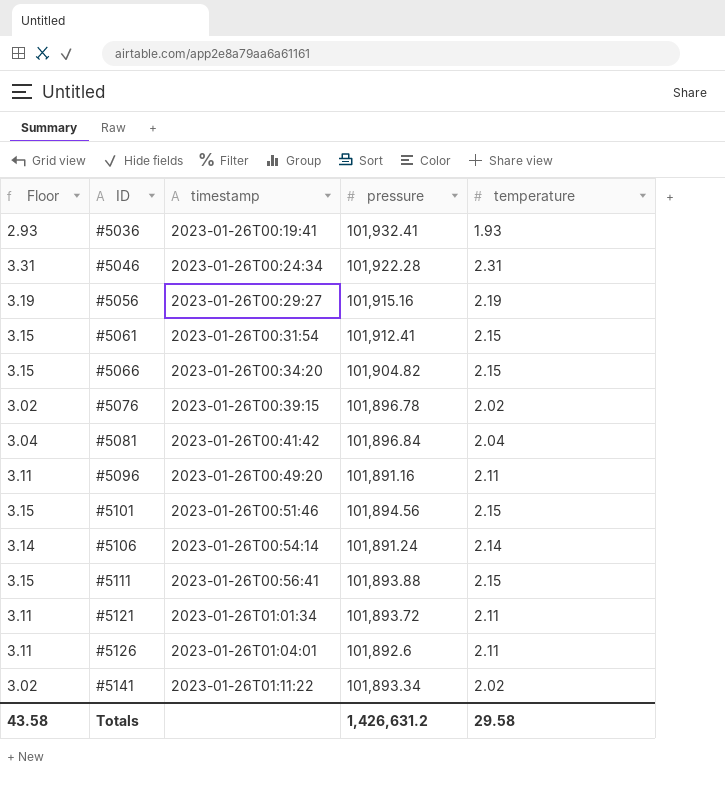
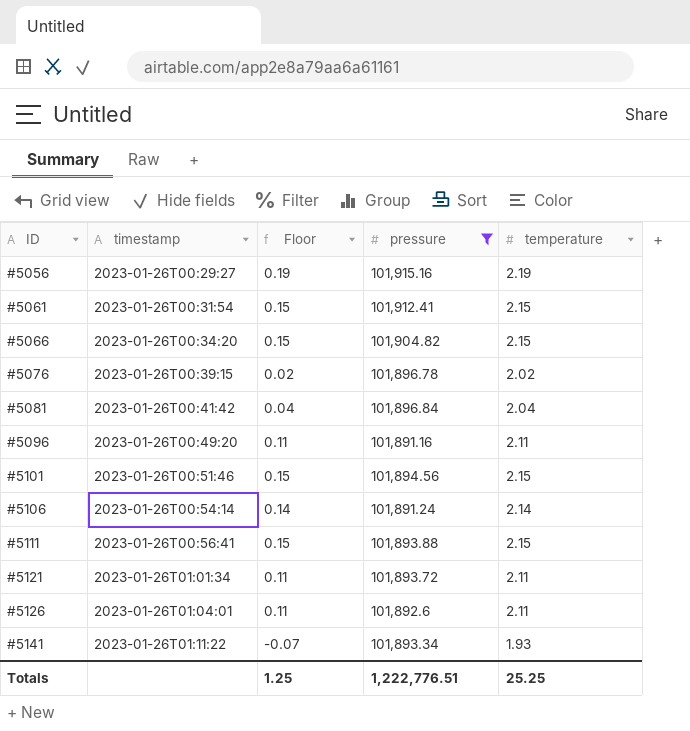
filter: none -> pressure <= 101,915.16
column Floor | formula: [temperature] + 1 -> [temperature] - 2
column Floor | position: 1 -> 3
#5141 | temperature: 2.02 -> 1.93
Totals | Floor: 43.58 -> 1.25
Totals | pressure: 1,426,631.2 -> 1,222,776.51
Totals | temperature: 29.58 -> 25.25

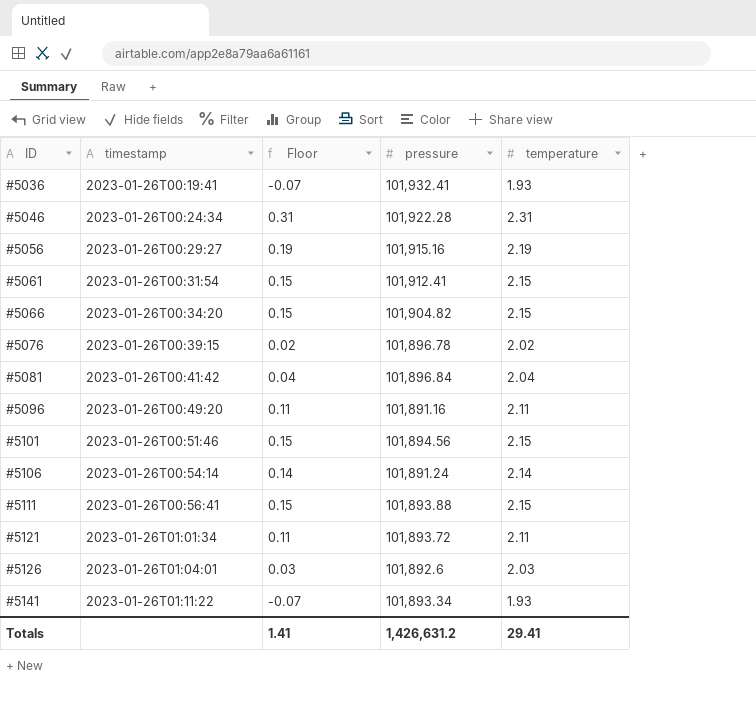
filter: pressure <= 101,915.16 -> none
#5126 | Floor: 0.11 -> 0.03
#5126 | temperature: 2.11 -> 2.03
Totals | Floor: 1.25 -> 1.41
Totals | pressure: 1,222,776.51 -> 1,426,631.2
Totals | temperature: 25.25 -> 29.41

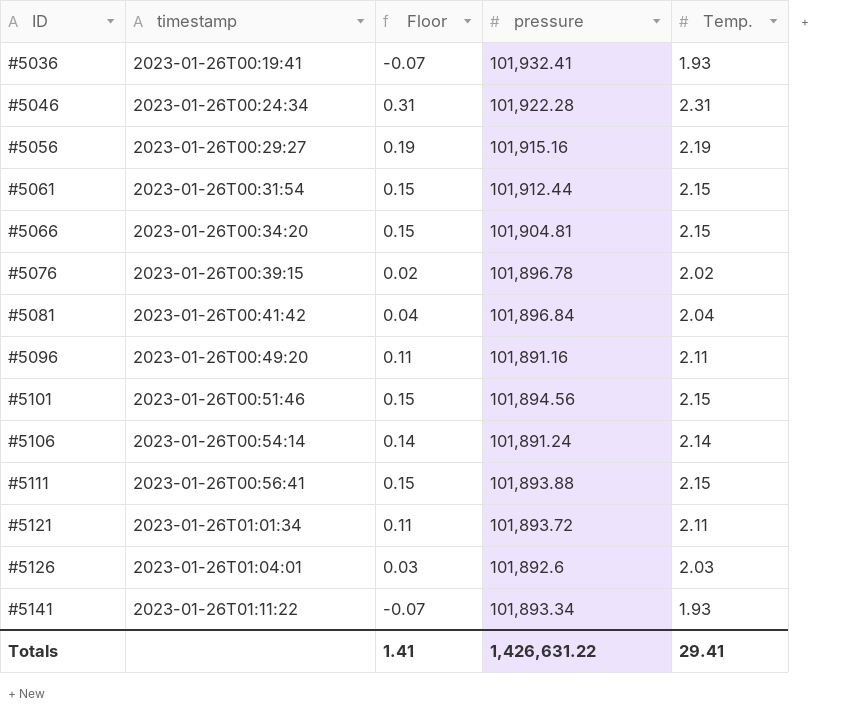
column name: temperature -> Temp.
#5061 | pressure: 101,912.41 -> 101,912.44
#5066 | pressure: 101,904.82 -> 101,904.81
Totals | pressure: 1,426,631.2 -> 1,426,631.22

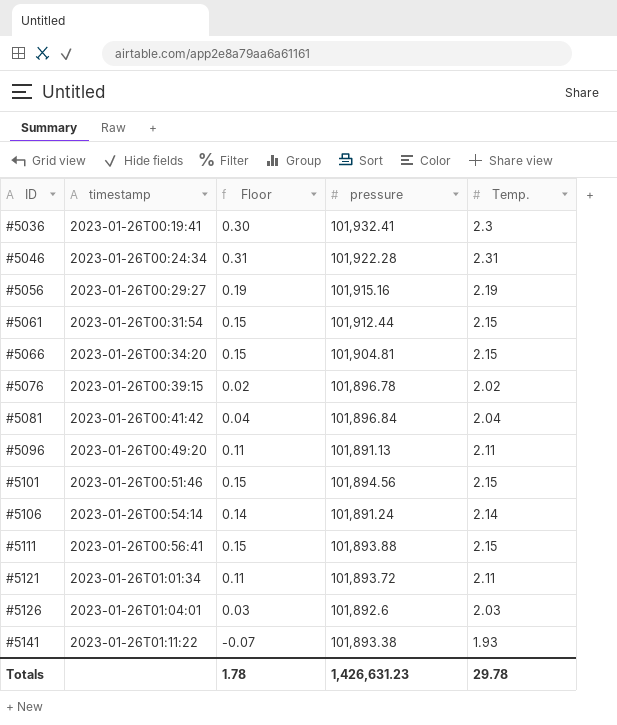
#5036 | Floor: -0.07 -> 0.30
#5036 | Temp.: 1.93 -> 2.3
#5096 | pressure: 101,891.16 -> 101,891.13
#5141 | pressure: 101,893.34 -> 101,893.38
Totals | Floor: 1.41 -> 1.78
Totals | pressure: 1,426,631.22 -> 1,426,631.23
Totals | Temp.: 29.41 -> 29.78

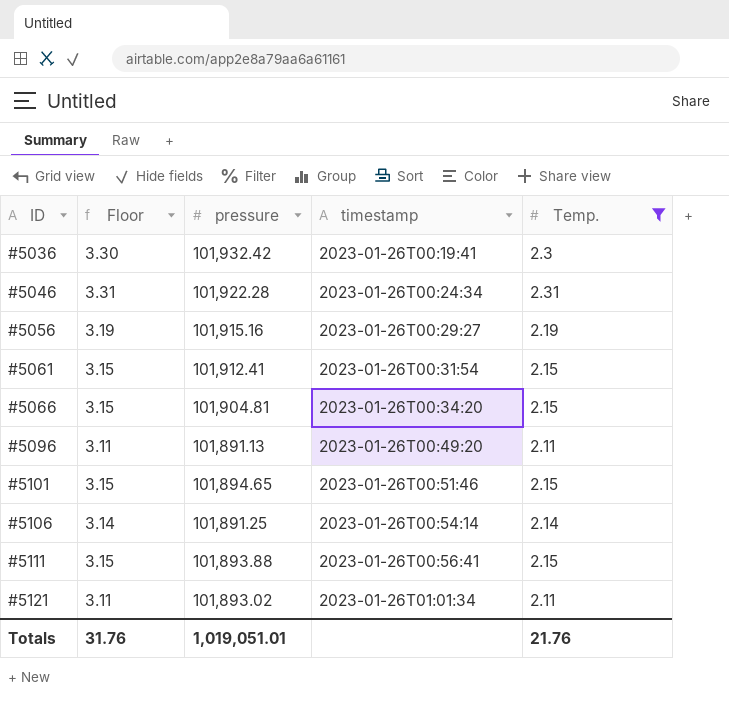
filter: none -> Temp. >= 2.11
column Floor | formula: [Temp.] - 2 -> [Temp.] + 1
column timestamp | position: 2 -> 4
#5036 | pressure: 101,932.41 -> 101,932.42
#5061 | pressure: 101,912.44 -> 101,912.41
#5101 | pressure: 101,894.56 -> 101,894.65
#5106 | pressure: 101,891.24 -> 101,891.25
#5121 | pressure: 101,893.72 -> 101,893.02
Totals | Floor: 1.78 -> 31.76
Totals | pressure: 1,426,631.23 -> 1,019,051.01
Totals | Temp.: 29.78 -> 21.76

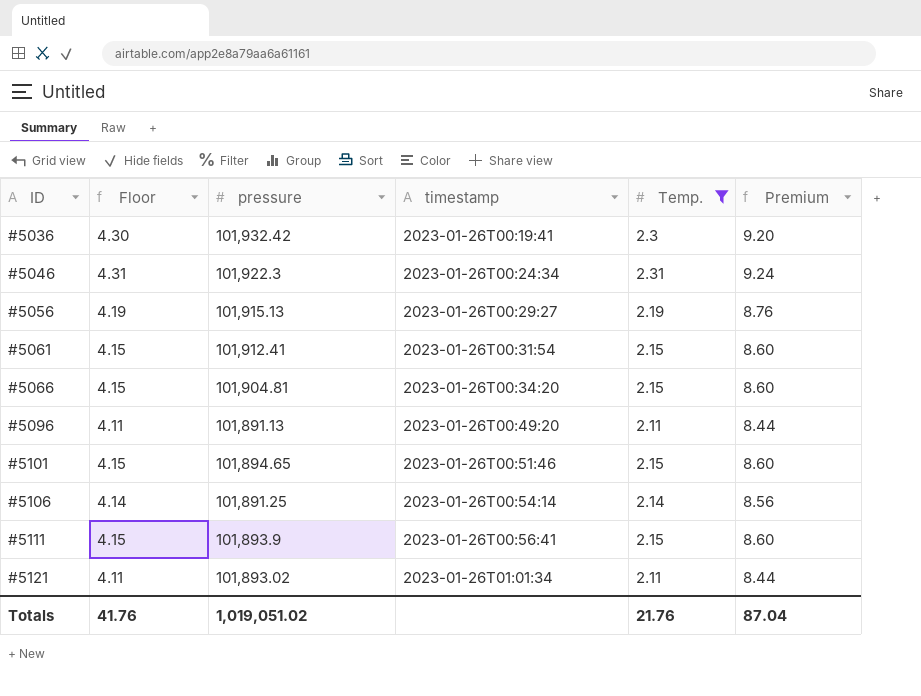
column Floor | formula: [Temp.] + 1 -> [Temp.] + 2
column Premium | formula: none -> [Temp.] * 4
#5046 | pressure: 101,922.28 -> 101,922.3
#5056 | pressure: 101,915.16 -> 101,915.13
#5111 | pressure: 101,893.88 -> 101,893.9
Totals | Floor: 31.76 -> 41.76
Totals | pressure: 1,019,051.01 -> 1,019,051.02

